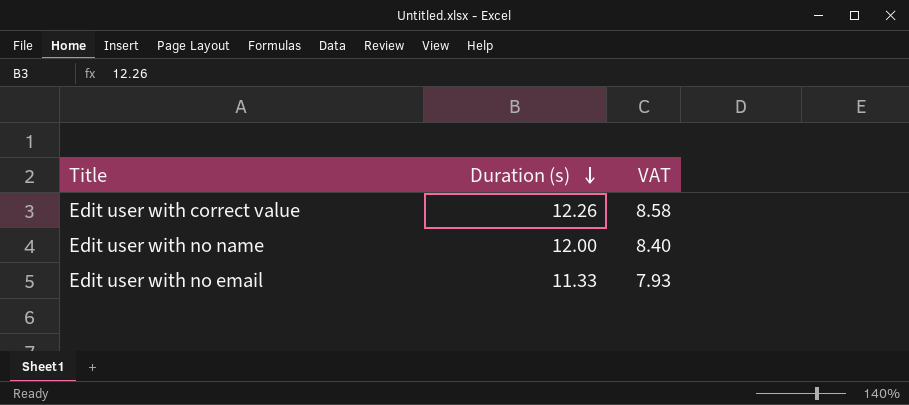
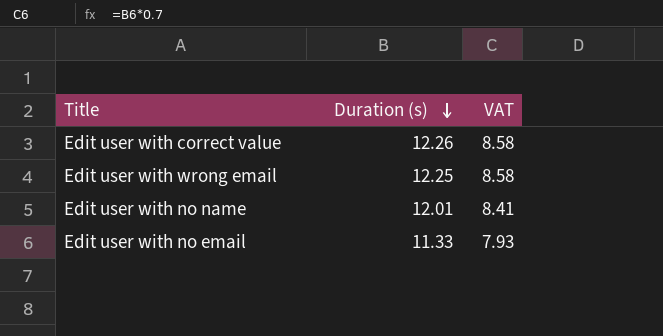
row Edit user with wrong email: none -> 12.25 | 8.58
Edit user with no name | Duration (s): 12.00 -> 12.01
Edit user with no name | VAT: 8.40 -> 8.41

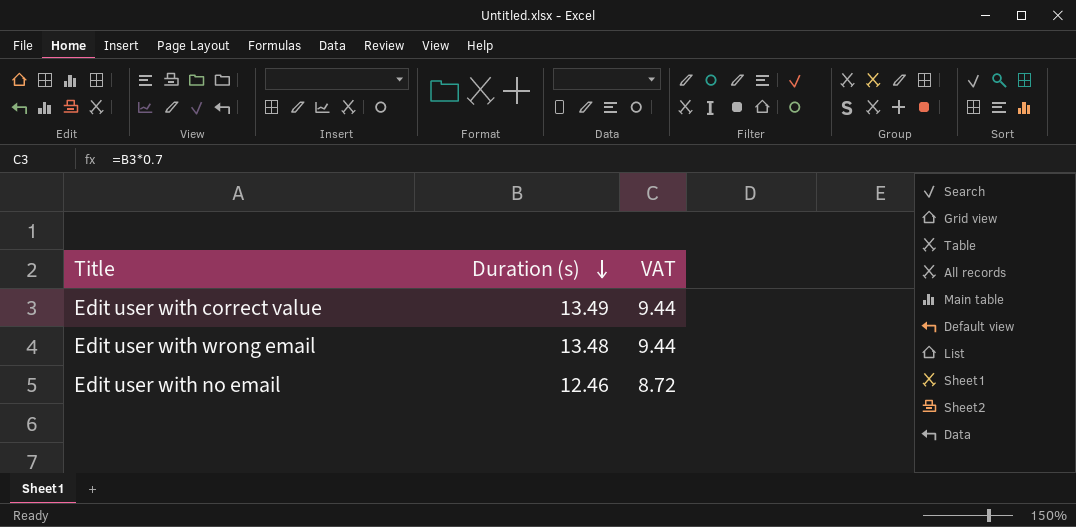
row Edit user with no name: 12.01 | 8.41 -> none
Edit user with correct value | Duration (s): 12.26 -> 13.49
Edit user with correct value | VAT: 8.58 -> 9.44
Edit user with wrong email | Duration (s): 12.25 -> 13.48
Edit user with wrong email | VAT: 8.58 -> 9.44
Edit user with no email | Duration (s): 11.33 -> 12.46
Edit user with no email | VAT: 7.93 -> 8.72

